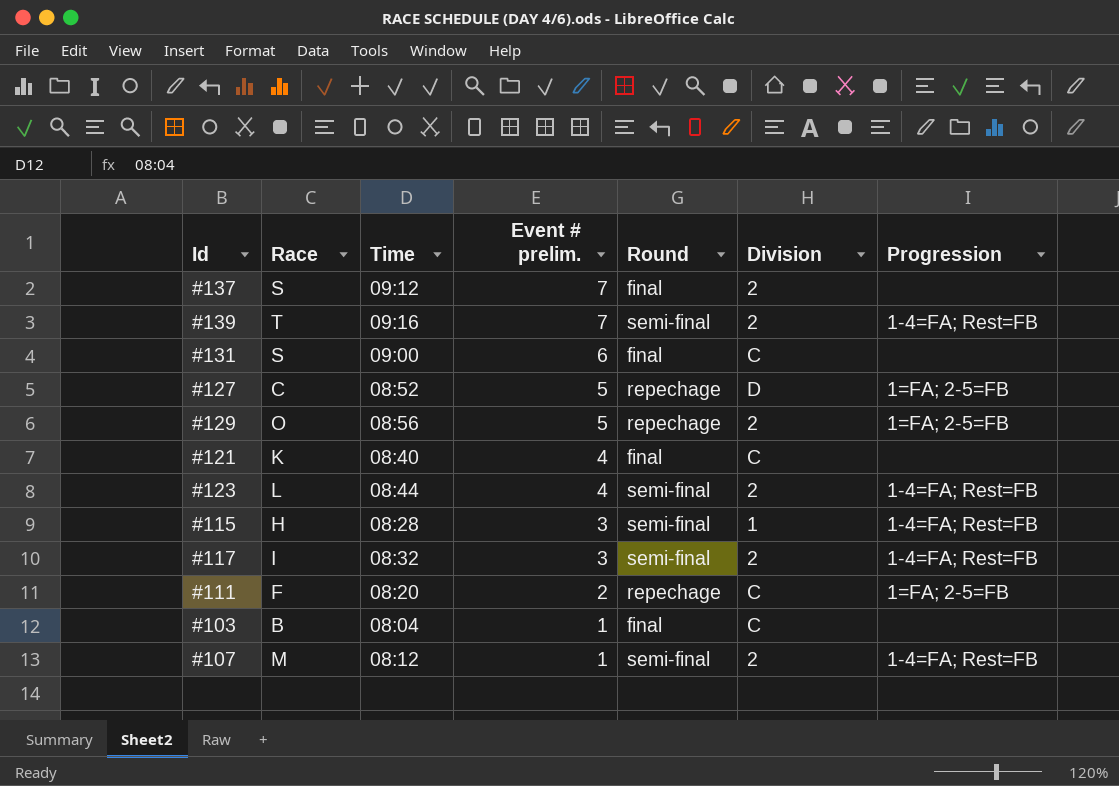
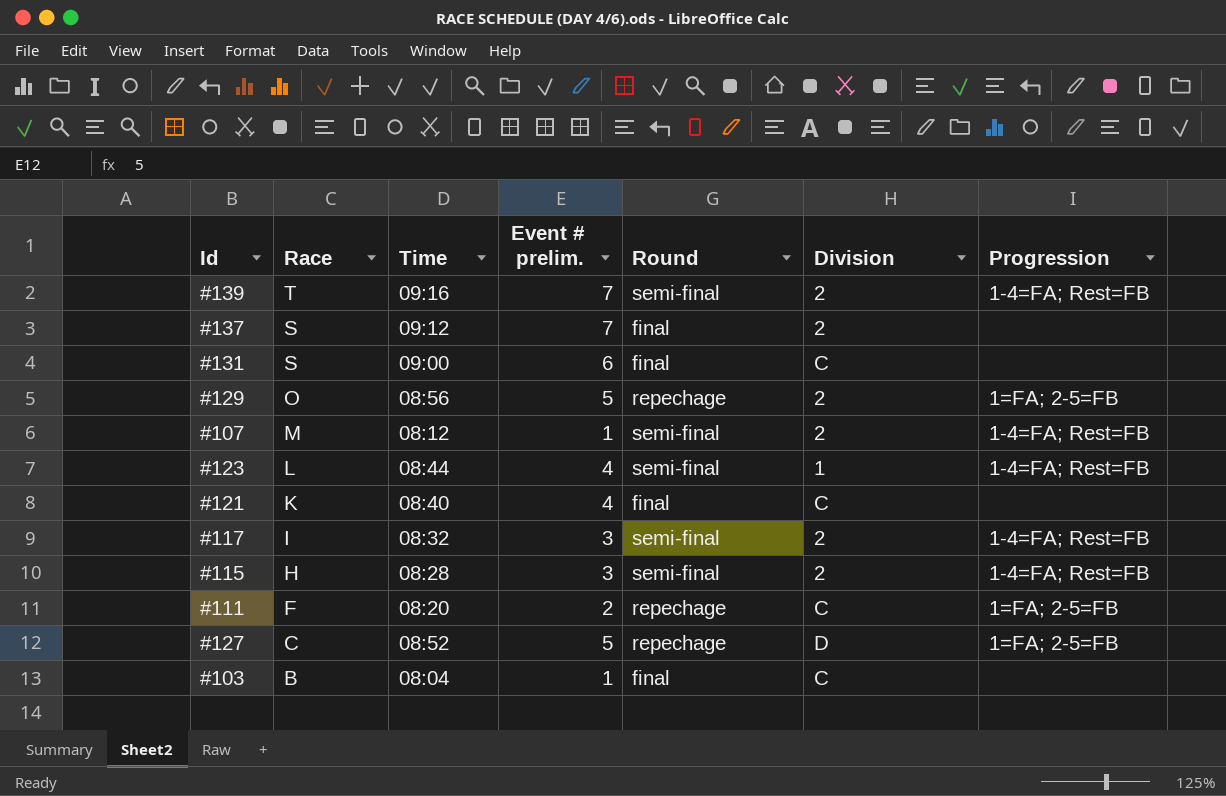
row order: Event # prelim. descending -> Race descending
#123 | Division: 2 -> 1
#115 | Division: 1 -> 2

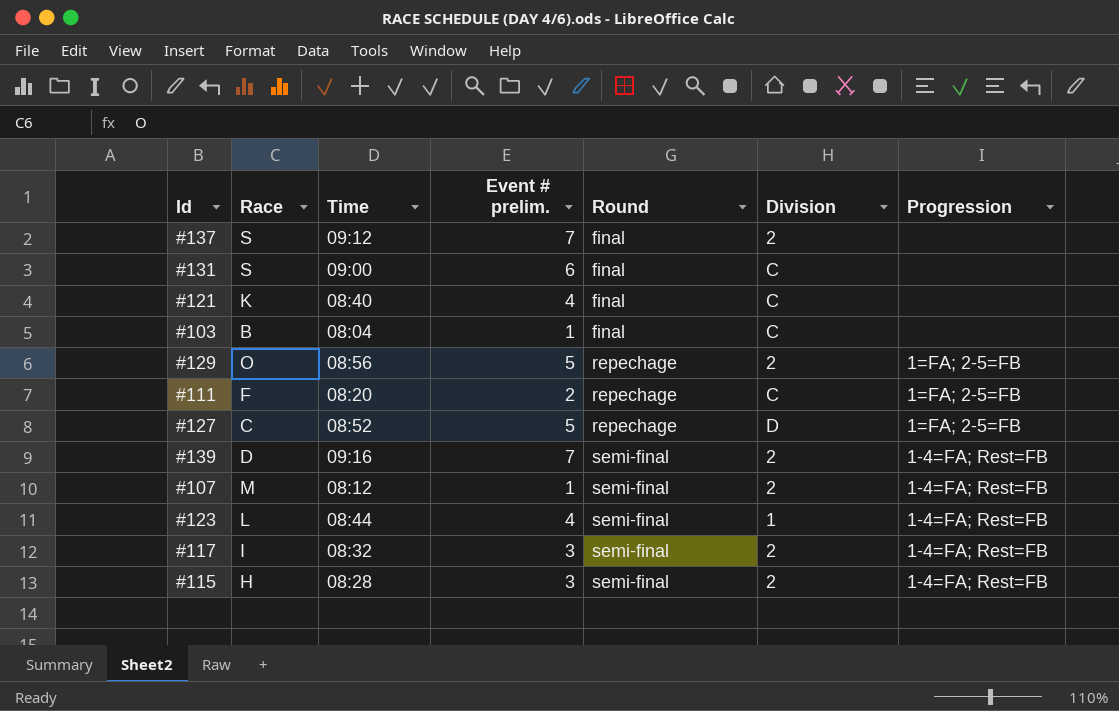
row order: Race descending -> Round ascending
#139 | Race: T -> D

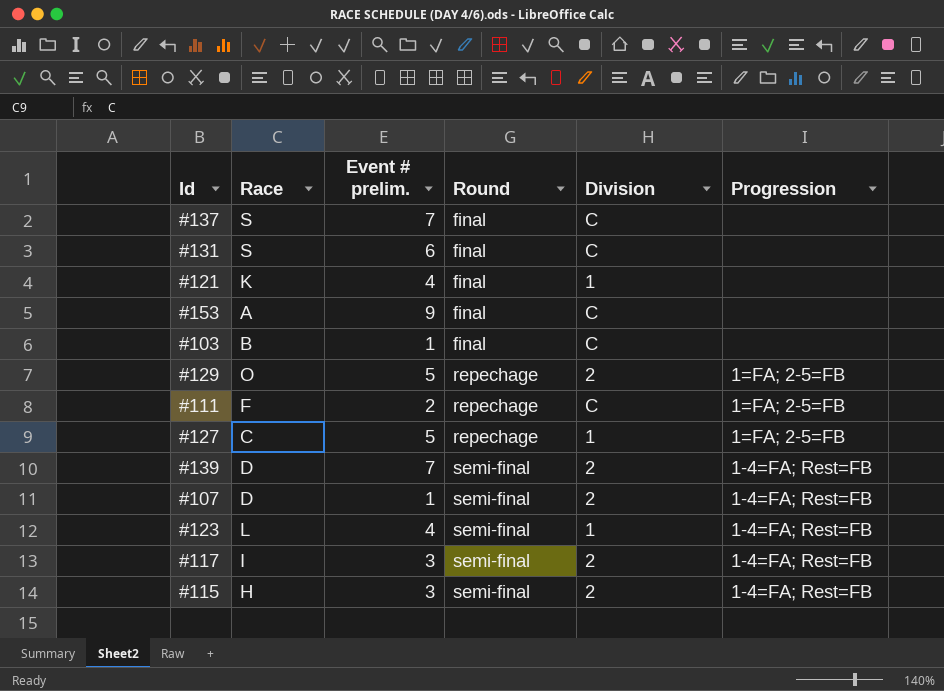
column Time | position: 3 -> none
#137 | Division: 2 -> C
#121 | Division: C -> 1
row #153: none -> A | 9 | final | C | none
#127 | Division: D -> 1
#107 | Race: M -> D

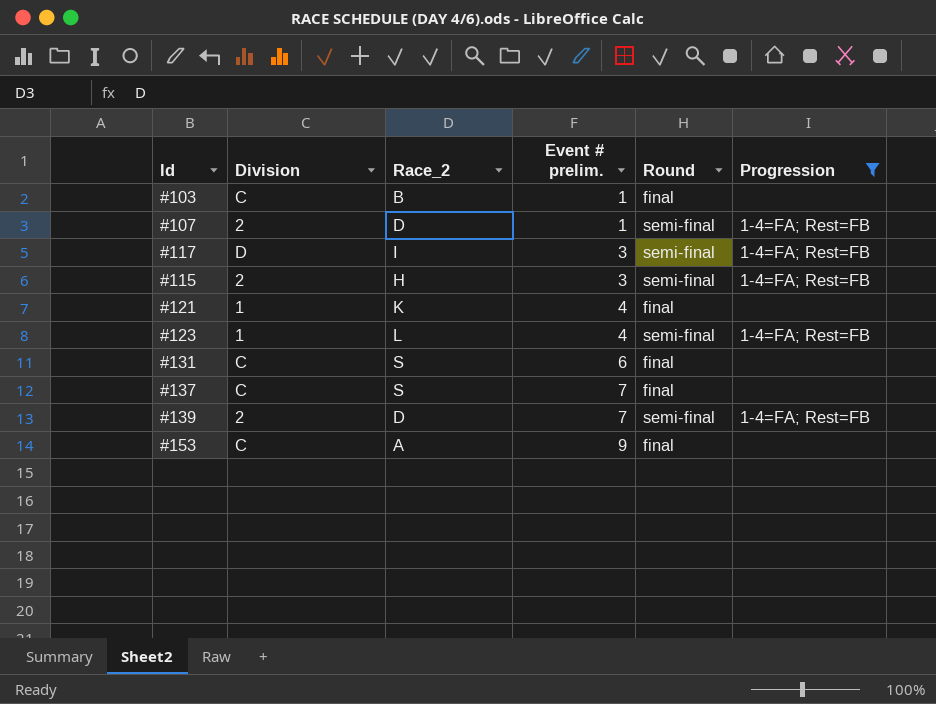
filter: none -> Progression != 1=FA; 2-5=FB
row order: Round ascending -> Event # prelim. ascending
column Division | position: 5 -> 2
column name: Race -> Race_2
#117 | Division: 2 -> D

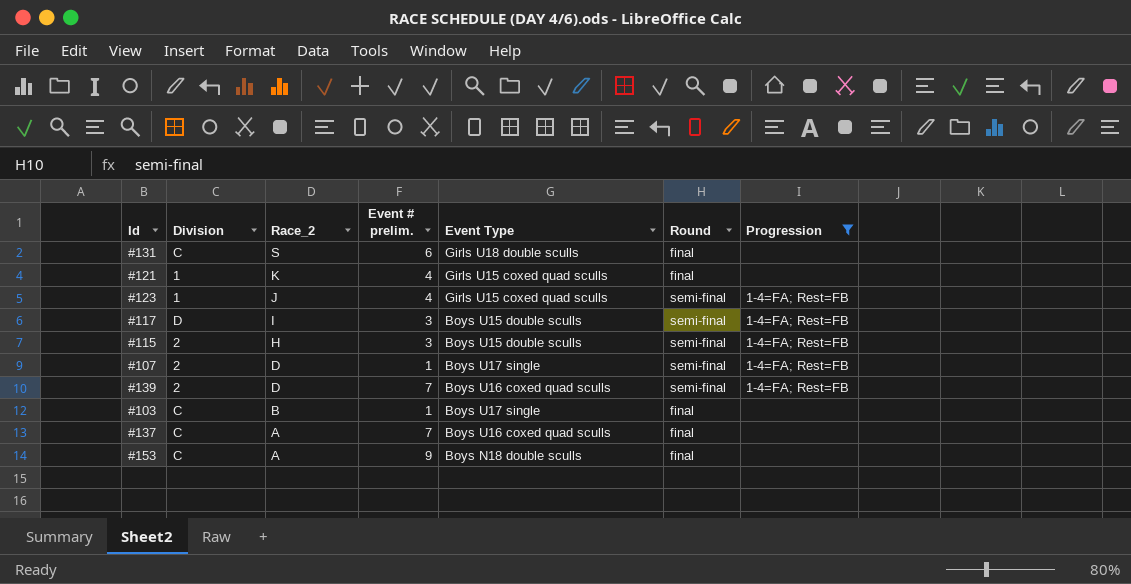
row order: Event # prelim. ascending -> Race_2 descending
column Event Type | position: none -> 5
#123 | Race_2: L -> J
#137 | Race_2: S -> A

